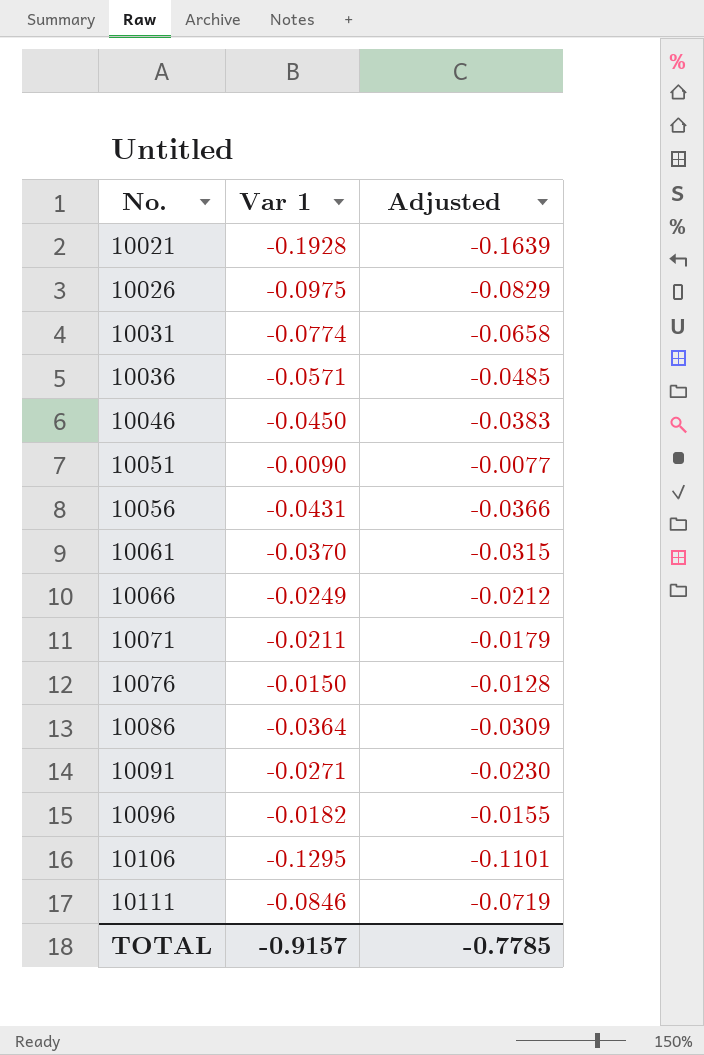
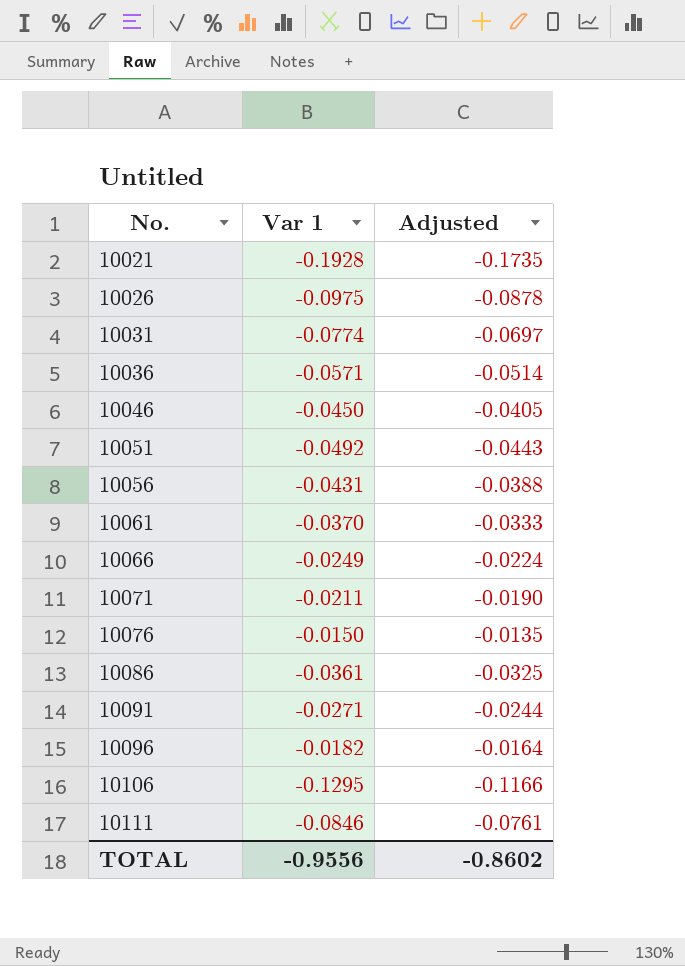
column Adjusted | formula: [Var 1] * 0.85 -> [Var 1] * 0.9
10051 | Var 1: -0.0090 -> -0.0492
10086 | Var 1: -0.0364 -> -0.0361
TOTAL | Var 1: -0.9157 -> -0.9556
TOTAL | Adjusted: -0.7785 -> -0.8602

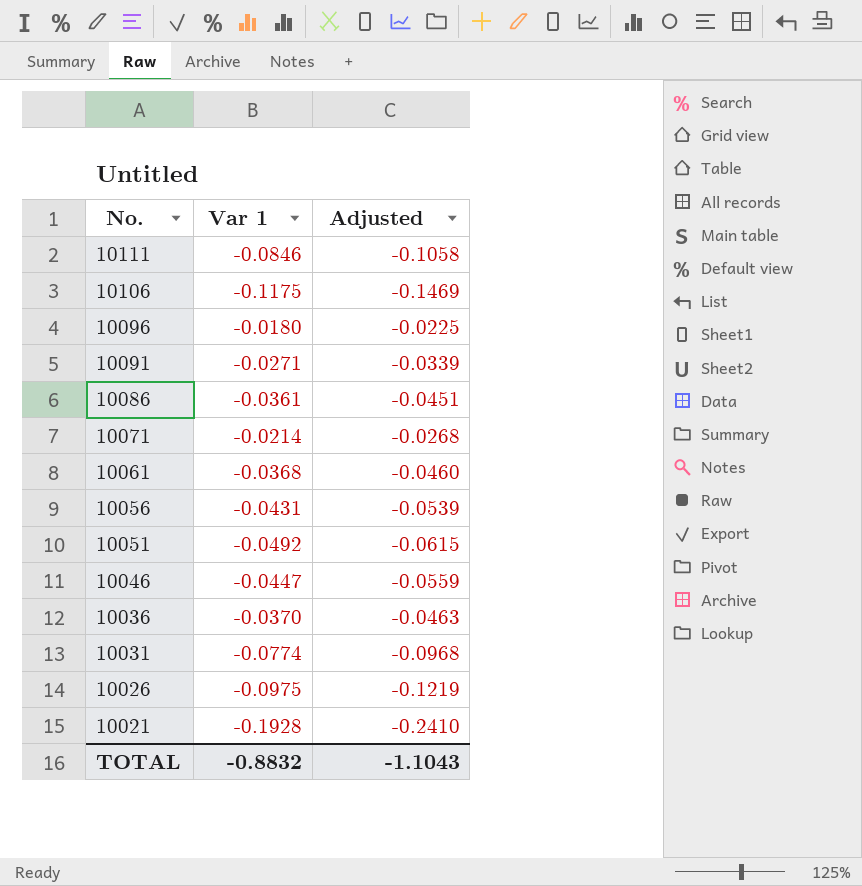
row order: No. ascending -> No. descending
column Adjusted | formula: [Var 1] * 0.9 -> [Var 1] * 1.25
row 10066: -0.0249 | -0.0224 -> none
row 10076: -0.0150 | -0.0135 -> none
10106 | Var 1: -0.1295 -> -0.1175
10096 | Var 1: -0.0182 -> -0.0180
10071 | Var 1: -0.0211 -> -0.0214
10061 | Var 1: -0.0370 -> -0.0368
10046 | Var 1: -0.0450 -> -0.0447
10036 | Var 1: -0.0571 -> -0.0370
TOTAL | Var 1: -0.9556 -> -0.8832
TOTAL | Adjusted: -0.8602 -> -1.1043

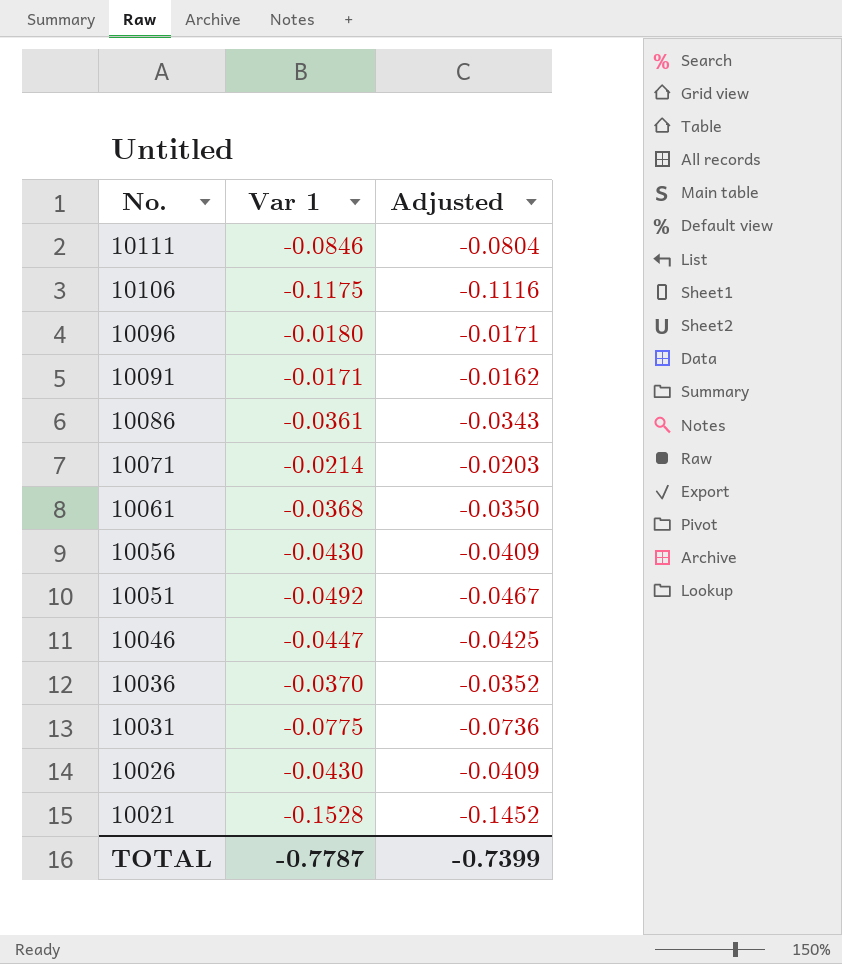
column Adjusted | formula: [Var 1] * 1.25 -> [Var 1] * 0.95
10091 | Var 1: -0.0271 -> -0.0171
10056 | Var 1: -0.0431 -> -0.0430
10031 | Var 1: -0.0774 -> -0.0775
10026 | Var 1: -0.0975 -> -0.0430
10021 | Var 1: -0.1928 -> -0.1528
TOTAL | Var 1: -0.8832 -> -0.7787
TOTAL | Adjusted: -1.1043 -> -0.7399

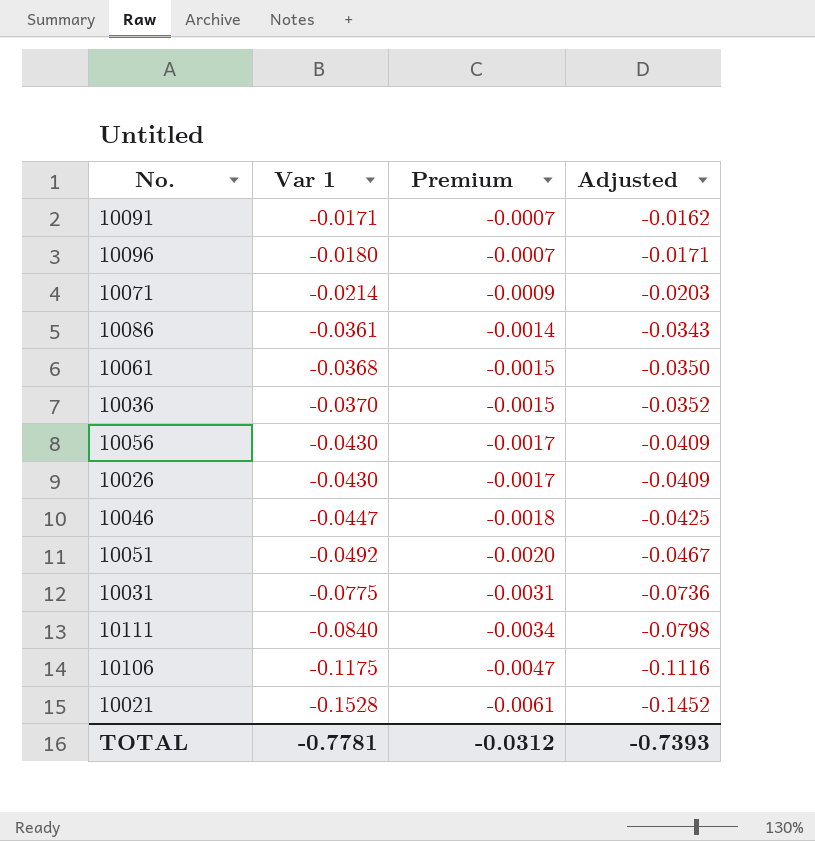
row order: No. descending -> Var 1 descending
column Premium | formula: none -> [Var 1] * 0.04
10111 | Var 1: -0.0846 -> -0.0840
10111 | Adjusted: -0.0804 -> -0.0798
TOTAL | Var 1: -0.7787 -> -0.7781
TOTAL | Adjusted: -0.7399 -> -0.7393

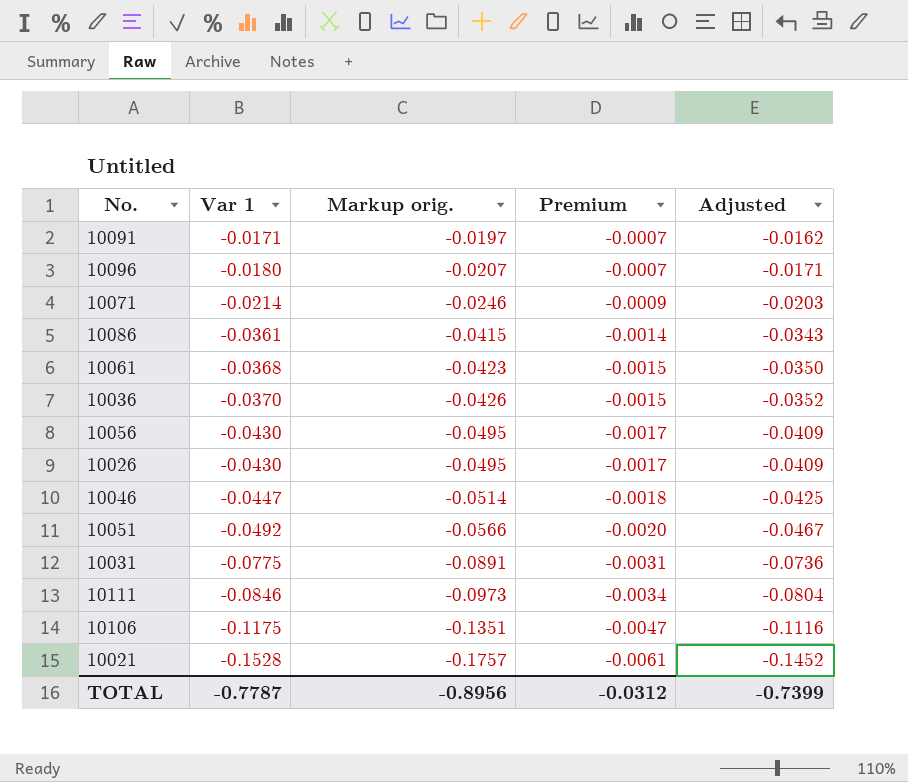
column Markup orig. | formula: none -> [Var 1] * 1.15
10111 | Var 1: -0.0840 -> -0.0846
10111 | Adjusted: -0.0798 -> -0.0804
TOTAL | Var 1: -0.7781 -> -0.7787
TOTAL | Adjusted: -0.7393 -> -0.7399

